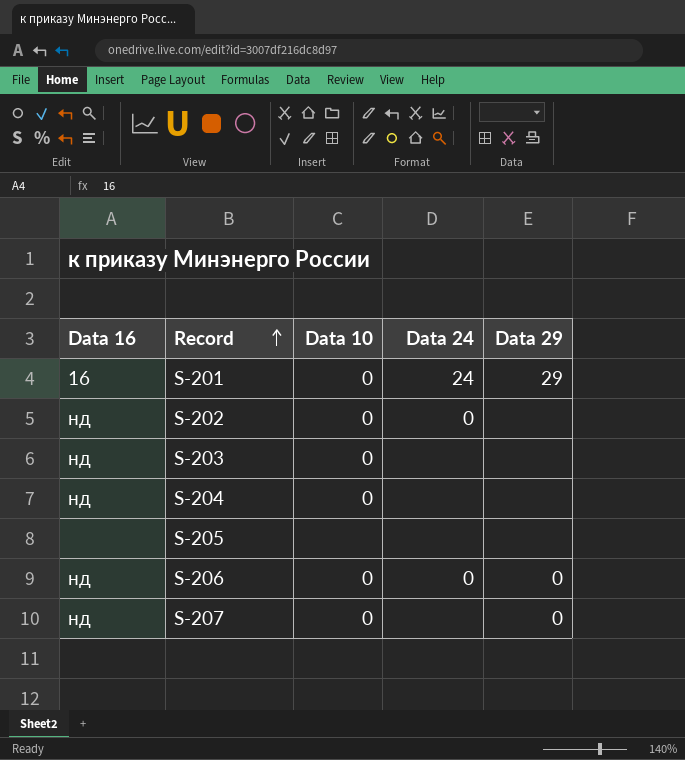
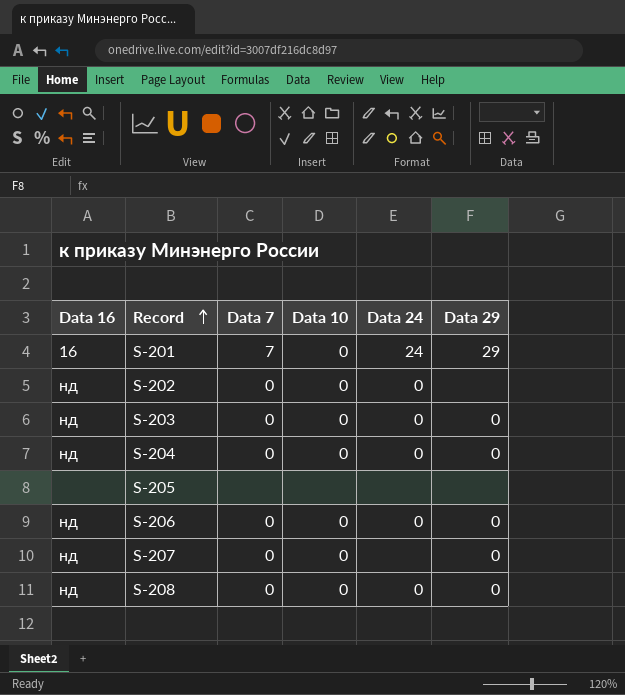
column Data 7 | position: none -> 3
S-203 | Data 24: none -> 0
S-203 | Data 29: none -> 0
S-204 | Data 24: none -> 0
S-204 | Data 29: none -> 0
row S-208: none -> нд | 0 | 0 | 0 | 0

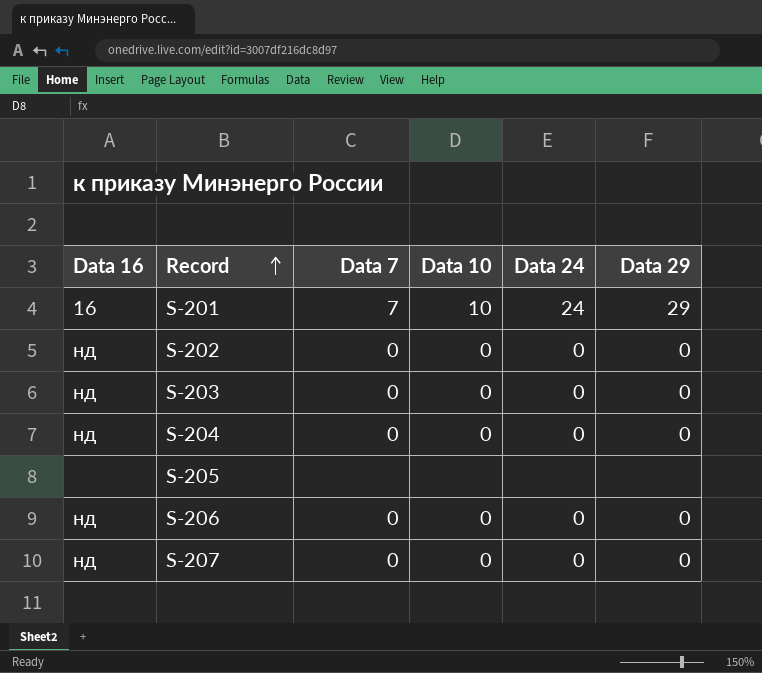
row S-208: нд | 0 | 0 | 0 | 0 -> none
S-201 | Data 10: 0 -> 10
S-202 | Data 29: none -> 0
S-207 | Data 24: none -> 0

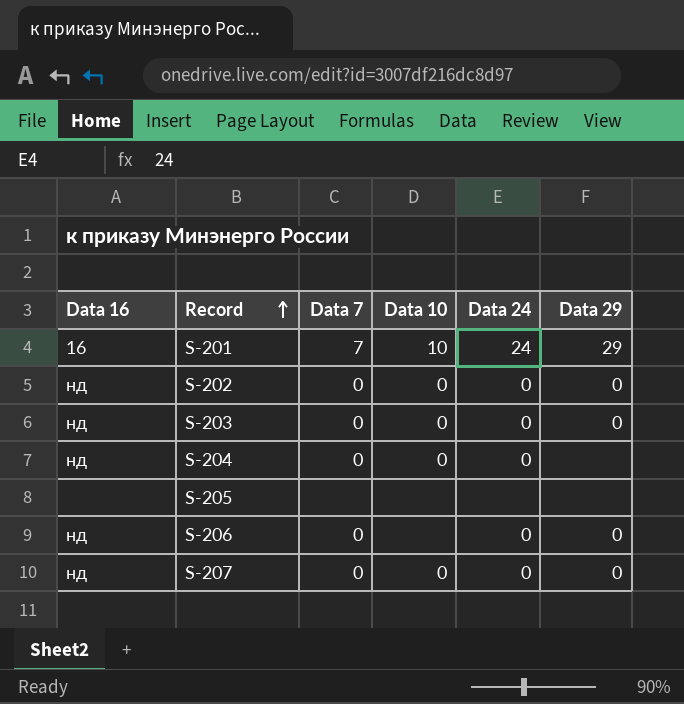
S-204 | Data 29: 0 -> none
S-206 | Data 10: 0 -> none

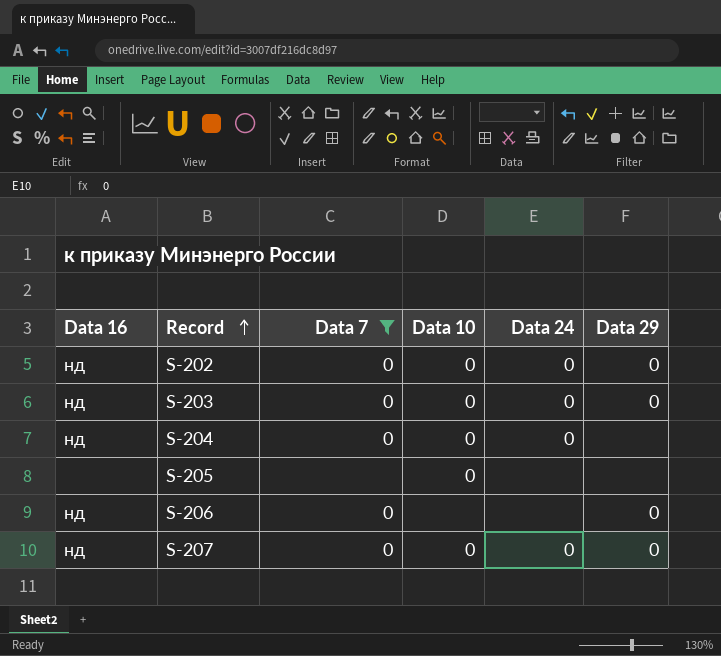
filter: none -> Data 7 != 7
S-205 | Data 10: none -> 0
S-206 | Data 24: 0 -> none

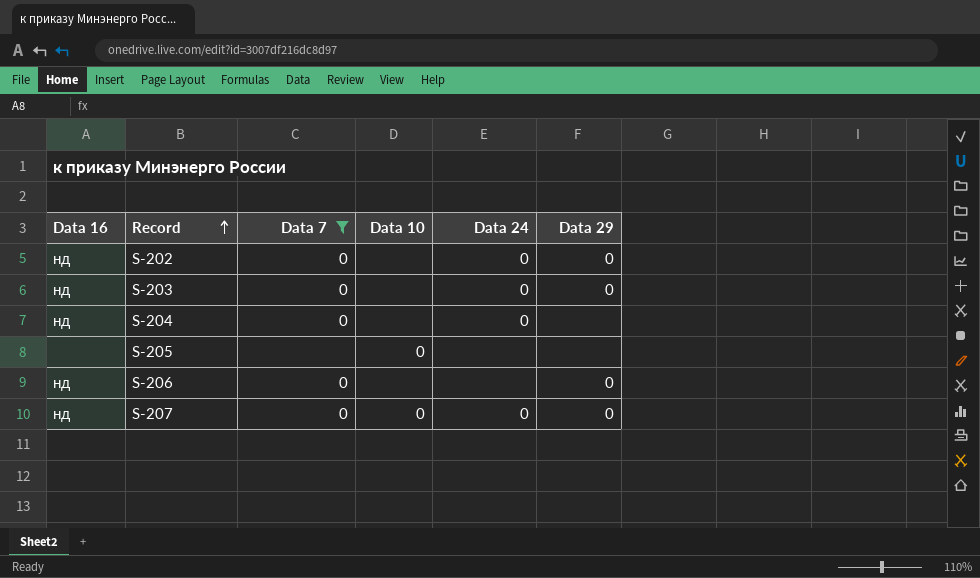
S-202 | Data 10: 0 -> none
S-203 | Data 10: 0 -> none
S-204 | Data 10: 0 -> none

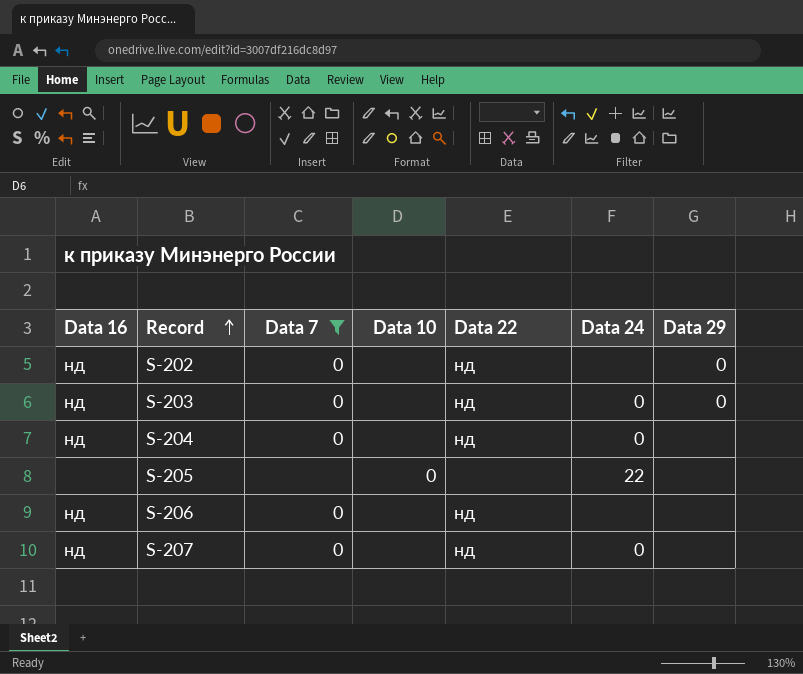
column Data 22 | position: none -> 5
S-202 | Data 24: 0 -> none
S-205 | Data 24: none -> 22
S-206 | Data 29: 0 -> none
S-207 | Data 10: 0 -> none
S-207 | Data 29: 0 -> none

